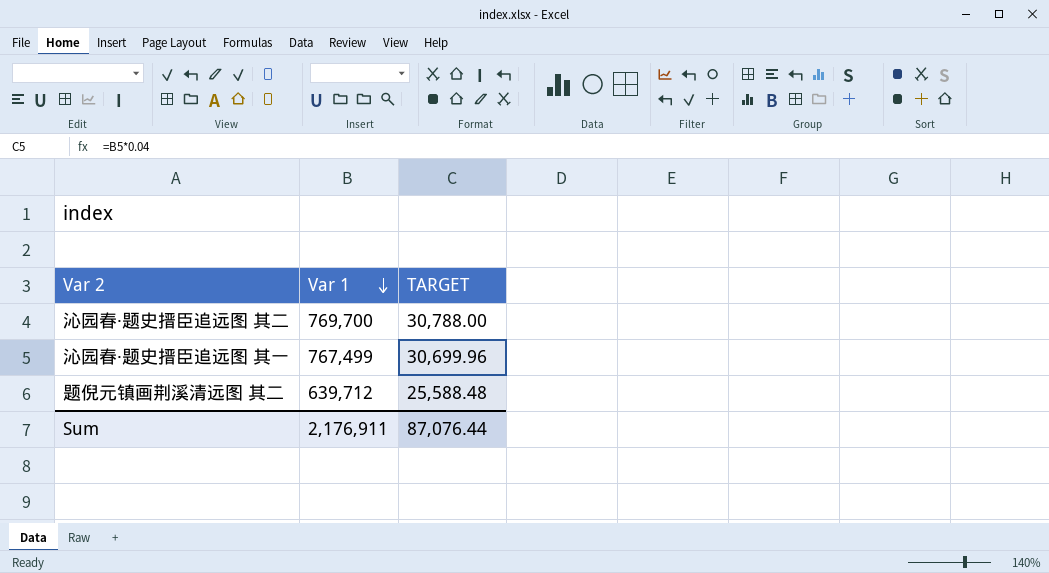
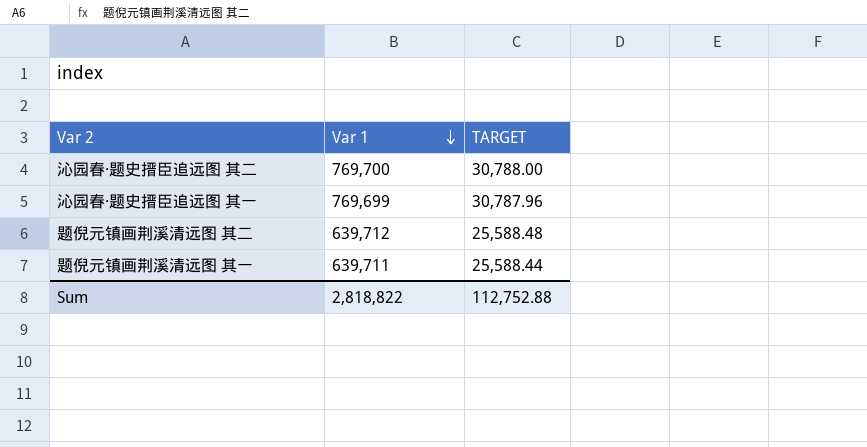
沁园春·题史搢臣追远图 其一 | Var 1: 767,499 -> 769,699
沁园春·题史搢臣追远图 其一 | TARGET: 30,699.96 -> 30,787.96
row 题倪元镇画荆溪清远图 其一: none -> 639,711 | 25,588.44
Sum | Var 1: 2,176,911 -> 2,818,822
Sum | TARGET: 87,076.44 -> 112,752.88

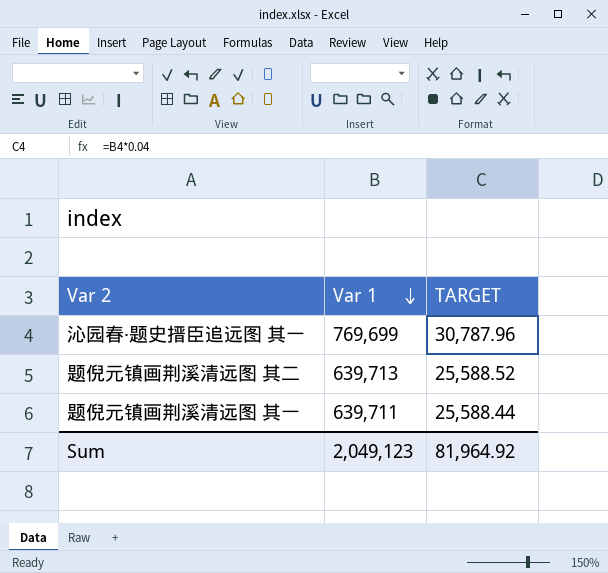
row 沁园春·题史搢臣追远图 其二: 769,700 | 30,788.00 -> none
题倪元镇画荆溪清远图 其二 | Var 1: 639,712 -> 639,713
题倪元镇画荆溪清远图 其二 | TARGET: 25,588.48 -> 25,588.52
Sum | Var 1: 2,818,822 -> 2,049,123
Sum | TARGET: 112,752.88 -> 81,964.92

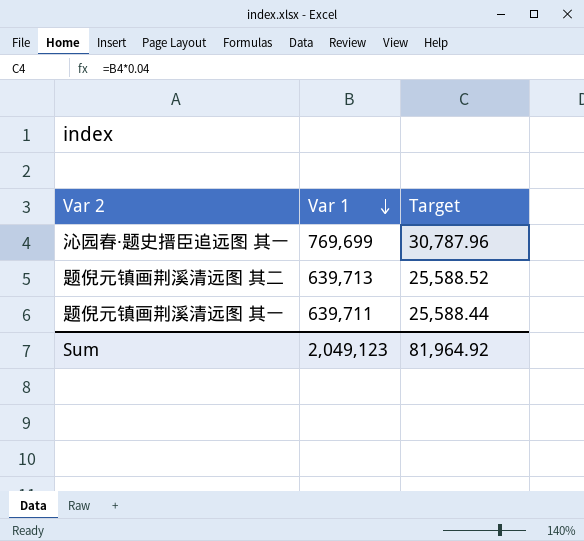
column name: TARGET -> Target

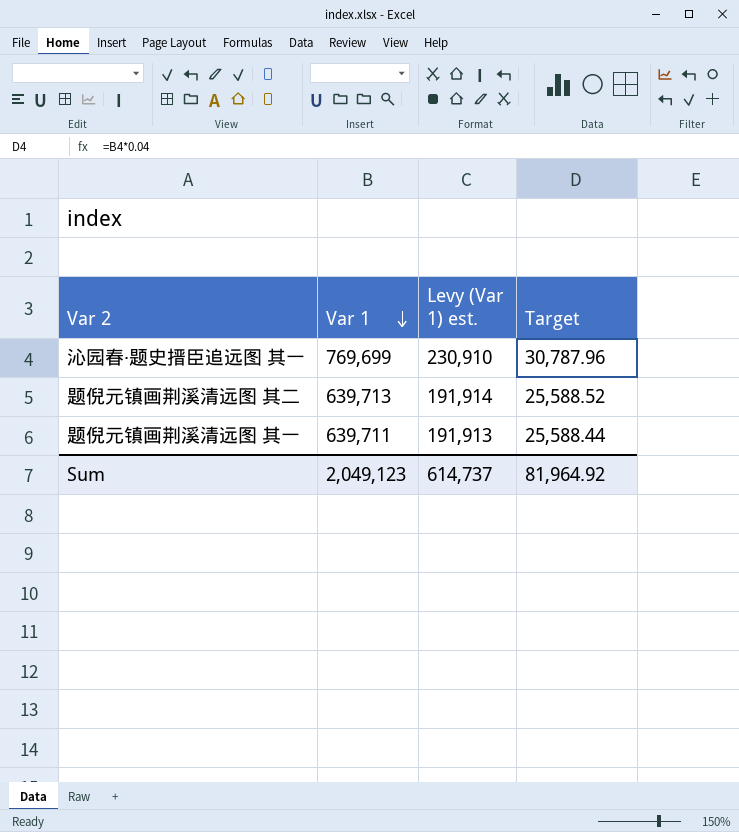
column Levy (Var 1) est. | formula: none -> [Var 1] * 0.3

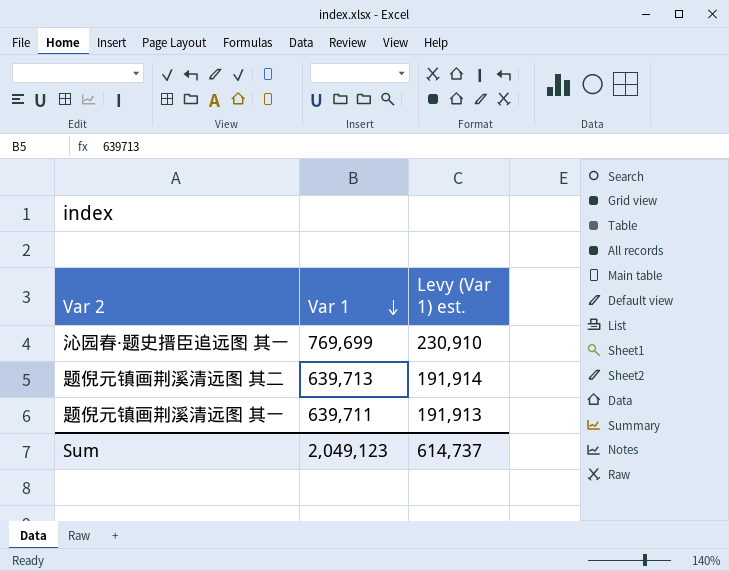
column Target | formula: [Var 1] * 0.04 -> none

